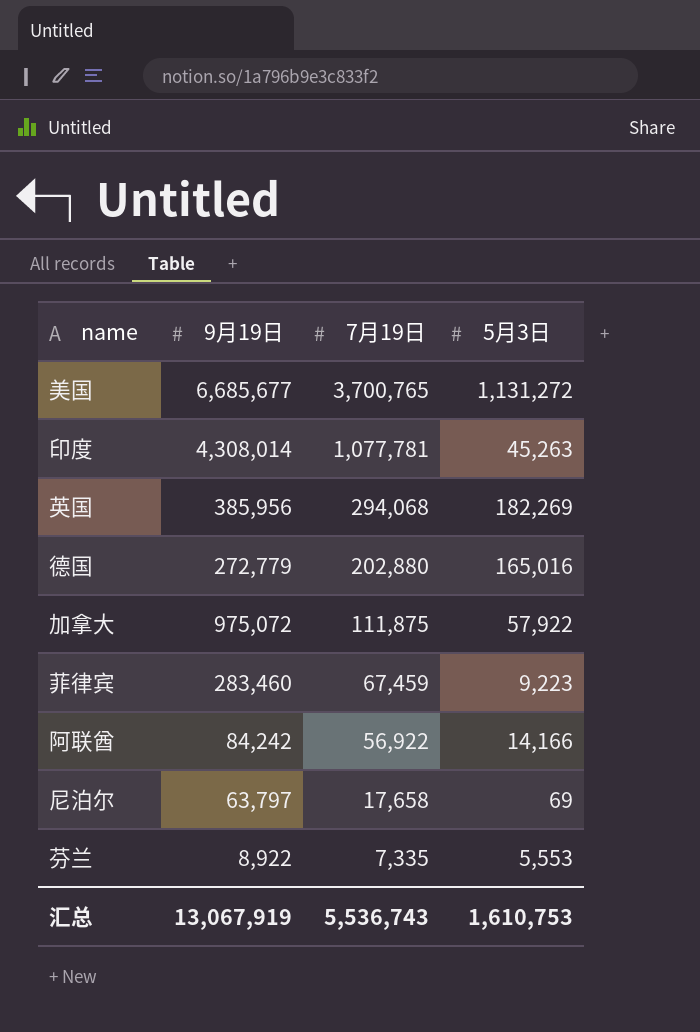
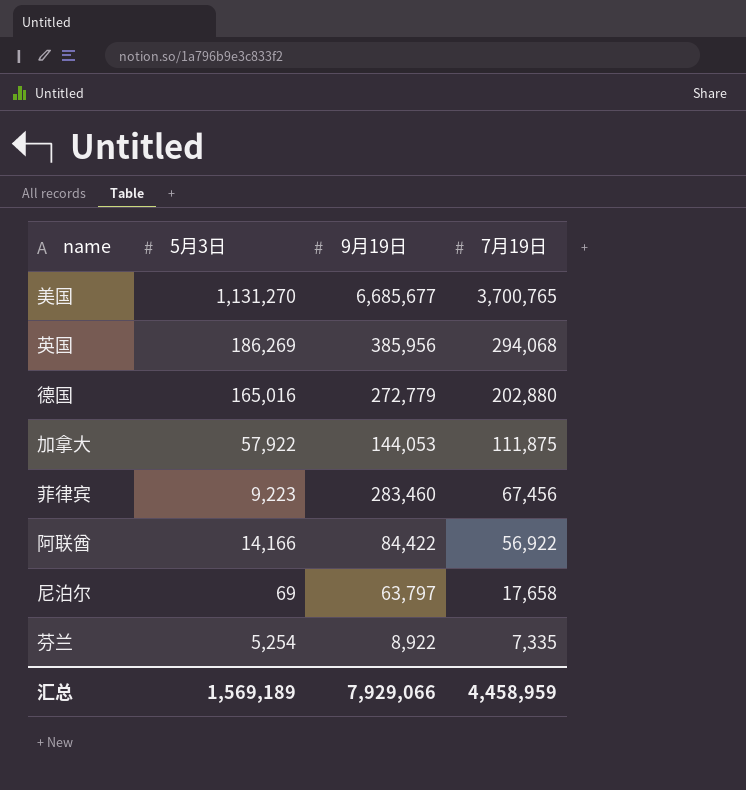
column 5月3日 | position: 4 -> 2
row 印度: 4,308,014 | 1,077,781 | 45,263 -> none
美国 | 5月3日: 1,131,272 -> 1,131,270
英国 | 5月3日: 182,269 -> 186,269
加拿大 | 9月19日: 975,072 -> 144,053
菲律宾 | 7月19日: 67,459 -> 67,456
阿联酋 | 9月19日: 84,242 -> 84,422
芬兰 | 5月3日: 5,553 -> 5,254
汇总 | 5月3日: 1,610,753 -> 1,569,189
汇总 | 9月19日: 13,067,919 -> 7,929,066
汇总 | 7月19日: 5,536,743 -> 4,458,959

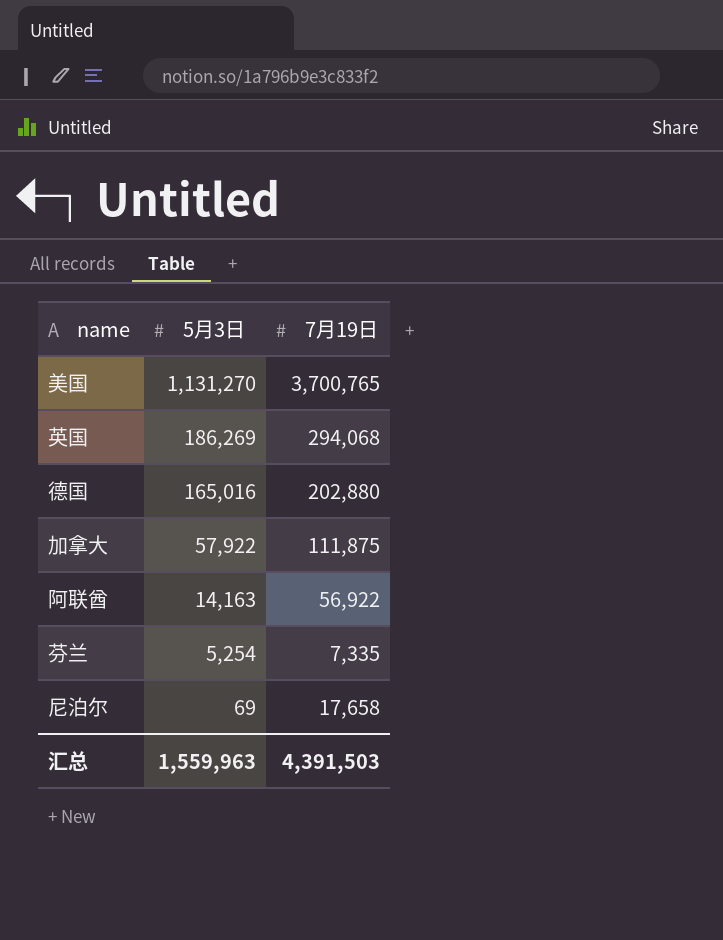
row order: 7月19日 descending -> 5月3日 descending
column 9月19日 | position: 3 -> none
row 菲律宾: 9,223 | 283,460 | 67,456 -> none
阿联酋 | 5月3日: 14,166 -> 14,163
汇总 | 5月3日: 1,569,189 -> 1,559,963
汇总 | 7月19日: 4,458,959 -> 4,391,503

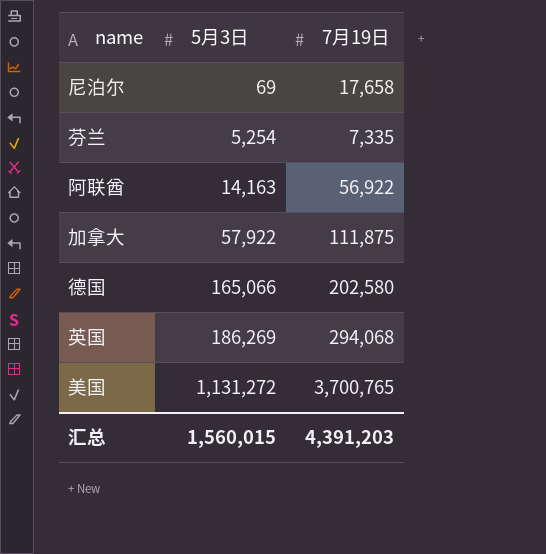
row order: 5月3日 descending -> 5月3日 ascending
德国 | 5月3日: 165,016 -> 165,066
德国 | 7月19日: 202,880 -> 202,580
美国 | 5月3日: 1,131,270 -> 1,131,272
汇总 | 5月3日: 1,559,963 -> 1,560,015
汇总 | 7月19日: 4,391,503 -> 4,391,203

